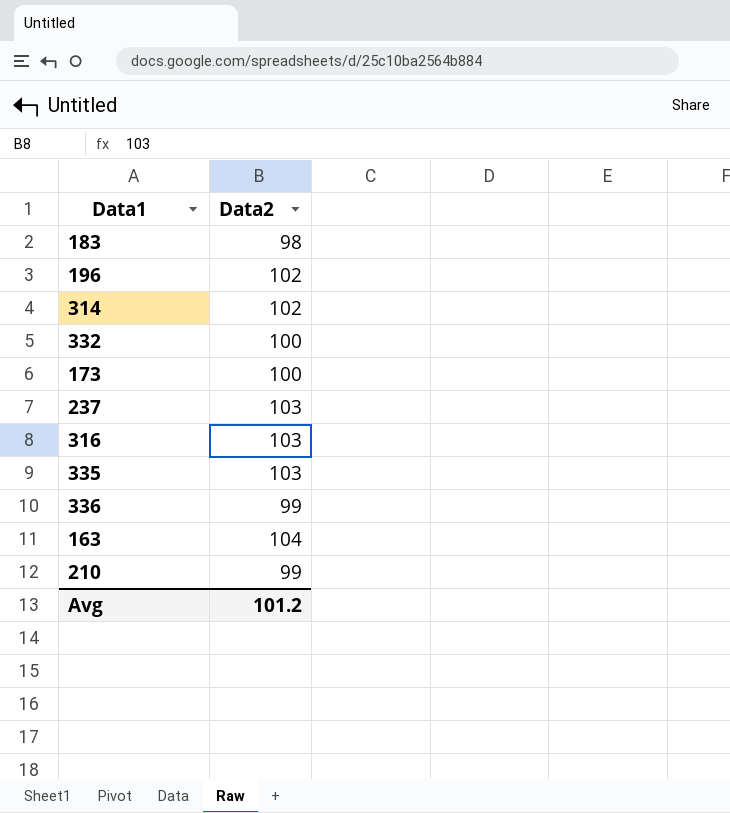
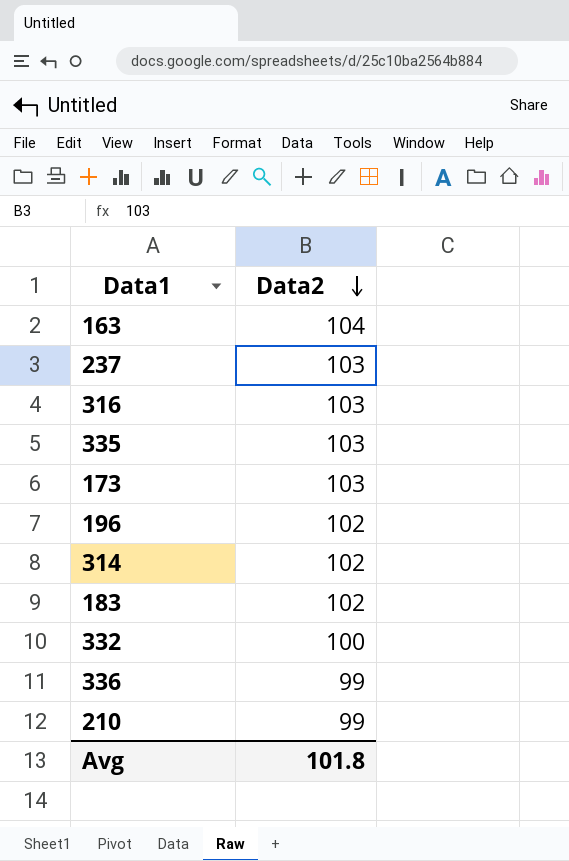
row order: none -> Data2 descending
173 | Data2: 100 -> 103
183 | Data2: 98 -> 102
Avg | Data2: 101.2 -> 101.8

